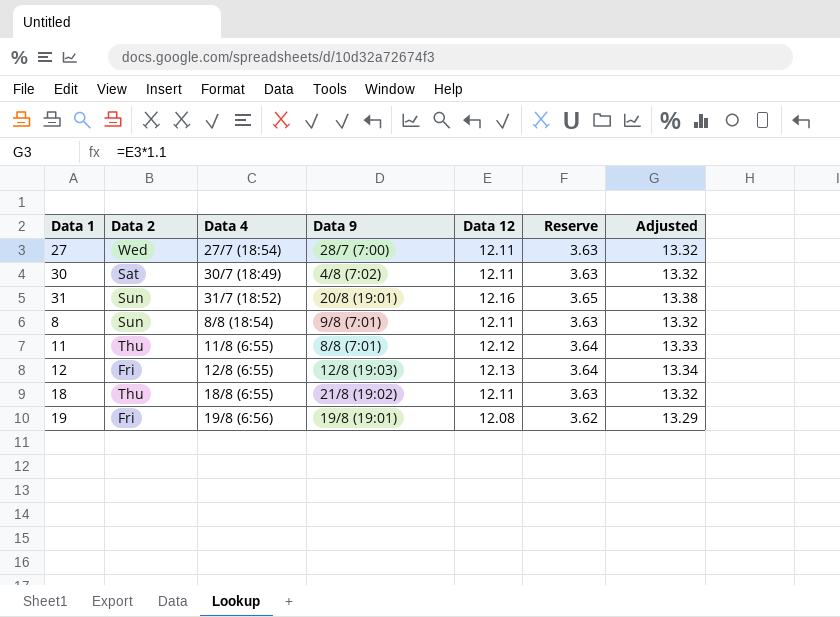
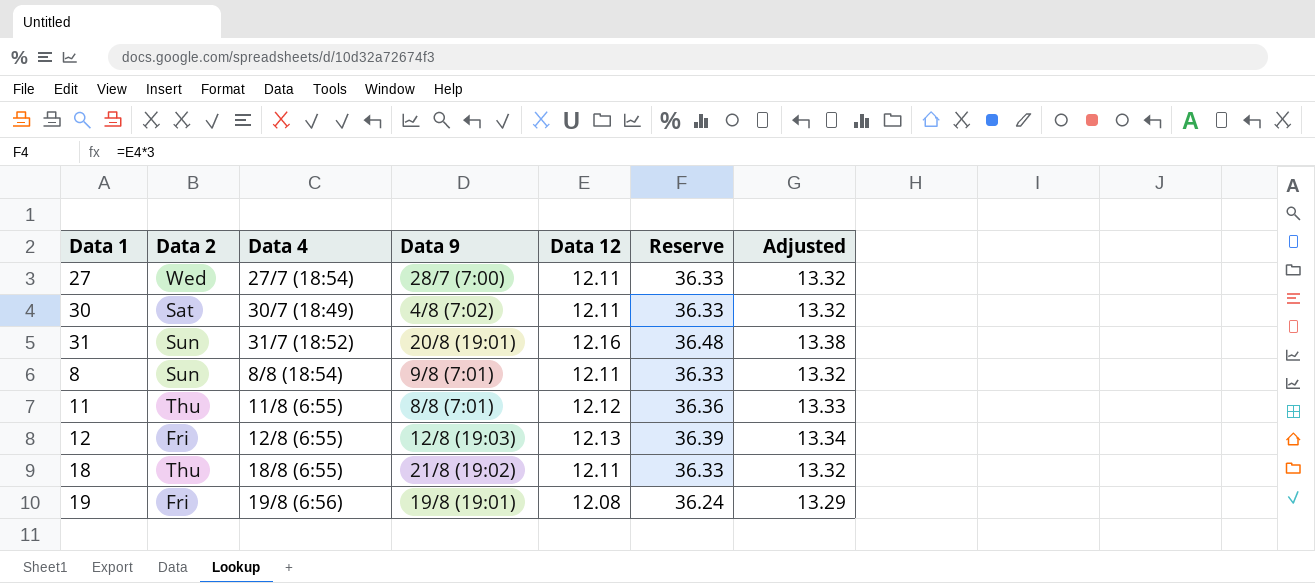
column Reserve | formula: [Data 12] * 0.3 -> [Data 12] * 3

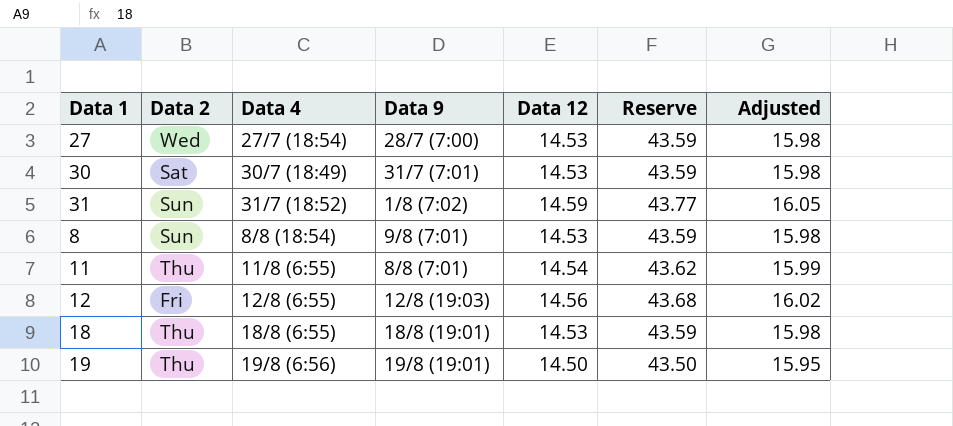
27 | Data 12: 12.11 -> 14.53
27 | Reserve: 36.33 -> 43.59
27 | Adjusted: 13.32 -> 15.98
30 | Data 9: 4/8 (7:02) -> 31/7 (7:01)
30 | Data 12: 12.11 -> 14.53
30 | Reserve: 36.33 -> 43.59
30 | Adjusted: 13.32 -> 15.98
31 | Data 9: 20/8 (19:01) -> 1/8 (7:02)
31 | Data 12: 12.16 -> 14.59
31 | Reserve: 36.48 -> 43.77
31 | Adjusted: 13.38 -> 16.05
8 | Data 12: 12.11 -> 14.53
8 | Reserve: 36.33 -> 43.59
8 | Adjusted: 13.32 -> 15.98
11 | Data 12: 12.12 -> 14.54
11 | Reserve: 36.36 -> 43.62
11 | Adjusted: 13.33 -> 15.99
12 | Data 12: 12.13 -> 14.56
12 | Reserve: 36.39 -> 43.68
12 | Adjusted: 13.34 -> 16.02
18 | Data 9: 21/8 (19:02) -> 18/8 (19:01)
18 | Data 12: 12.11 -> 14.53
18 | Reserve: 36.33 -> 43.59
18 | Adjusted: 13.32 -> 15.98
19 | Data 2: Fri -> Thu
19 | Data 12: 12.08 -> 14.50
19 | Reserve: 36.24 -> 43.50
19 | Adjusted: 13.29 -> 15.95

